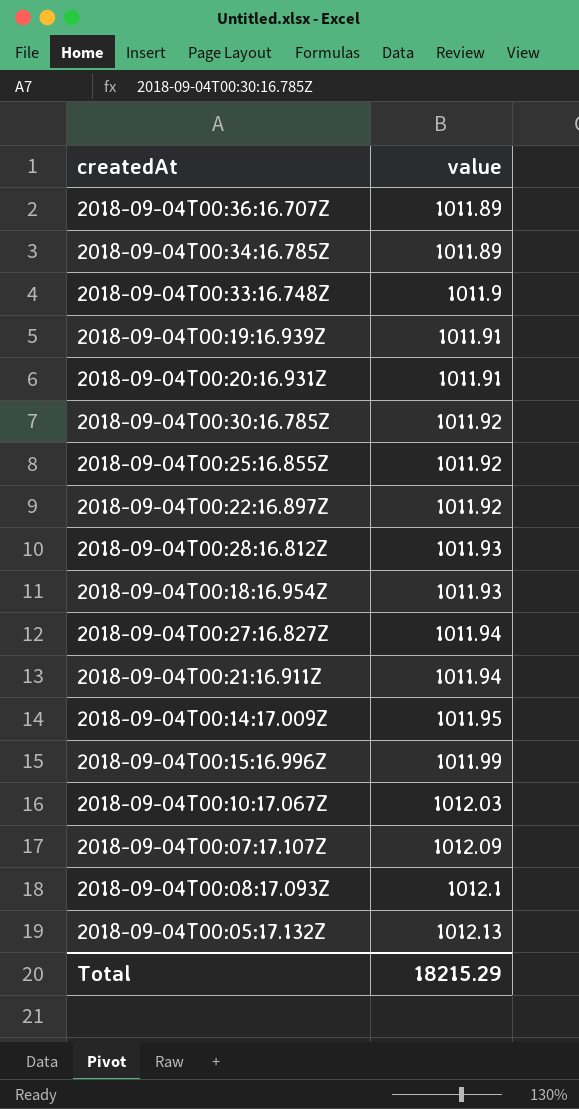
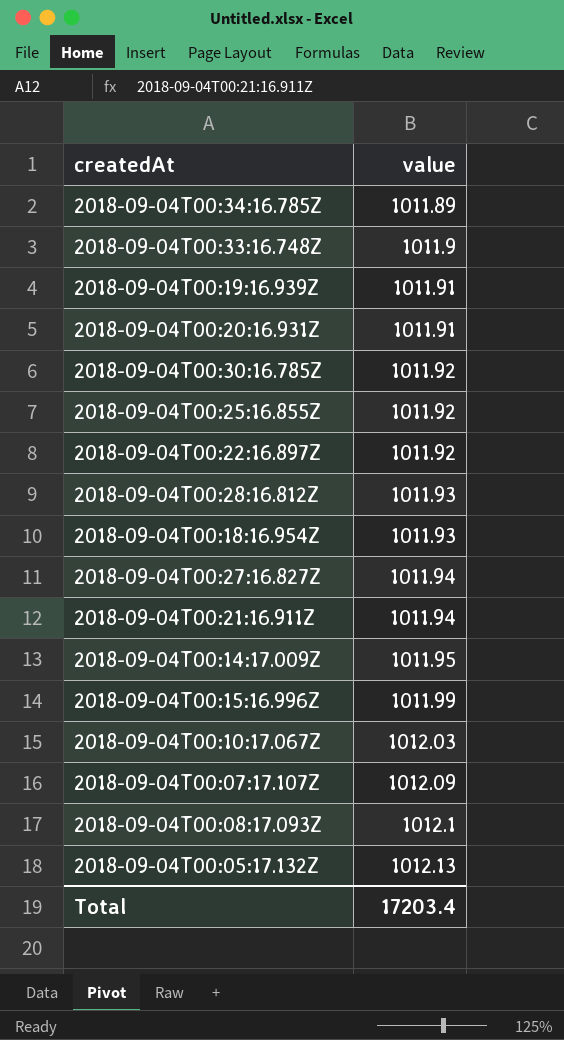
row 2018-09-04T00:36:16.707Z: 1011.89 -> none
Total | value: 18215.29 -> 17203.4

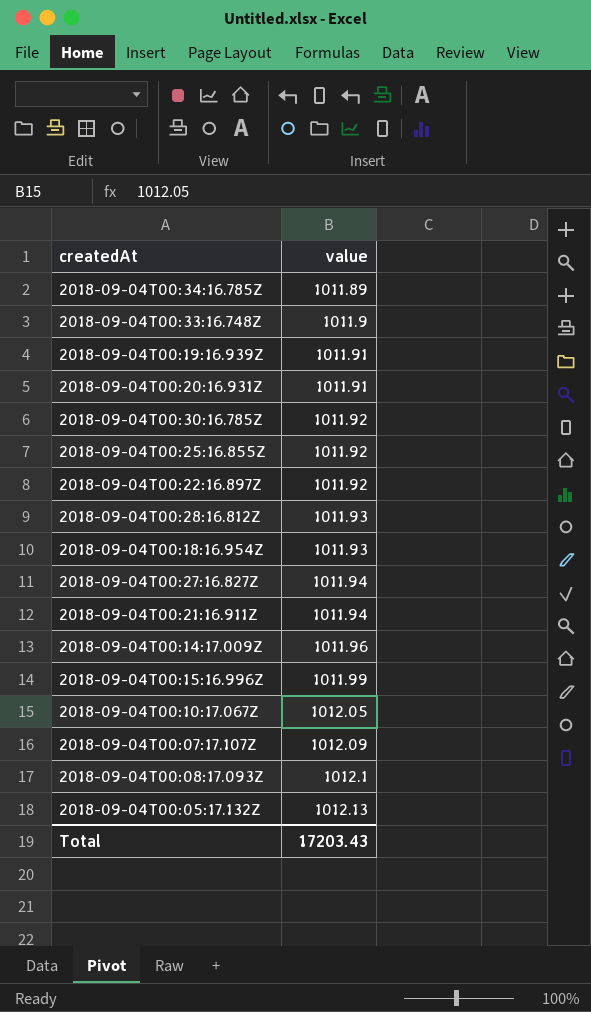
2018-09-04T00:14:17.009Z | value: 1011.95 -> 1011.96
2018-09-04T00:10:17.067Z | value: 1012.03 -> 1012.05
Total | value: 17203.4 -> 17203.43

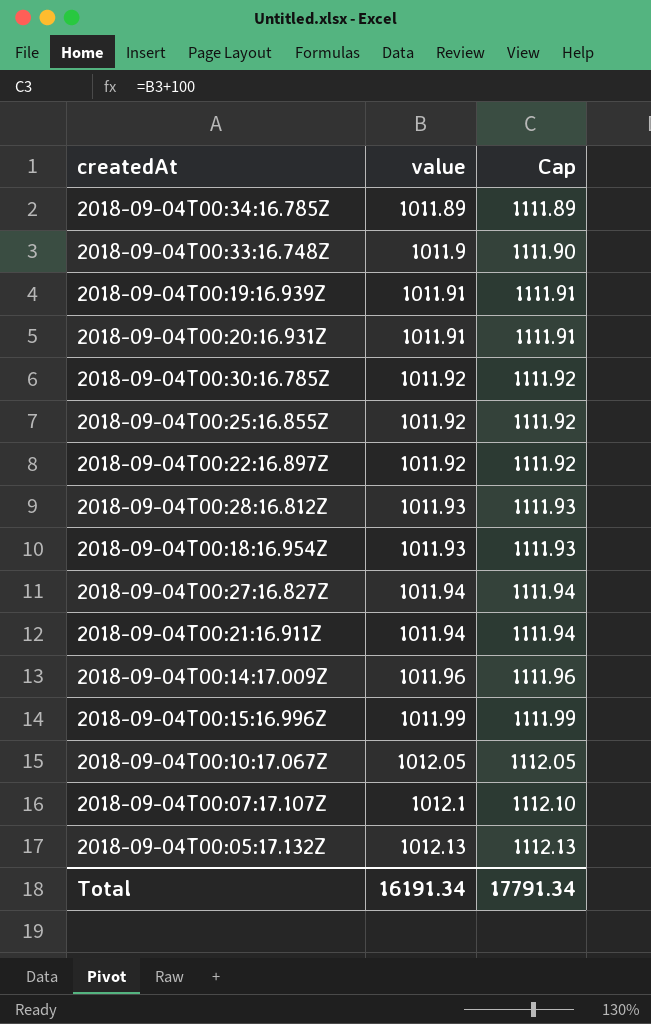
column Cap | formula: none -> [value] + 100
row 2018-09-04T00:08:17.093Z: 1012.1 -> none
2018-09-04T00:07:17.107Z | value: 1012.09 -> 1012.1
Total | value: 17203.43 -> 16191.34

